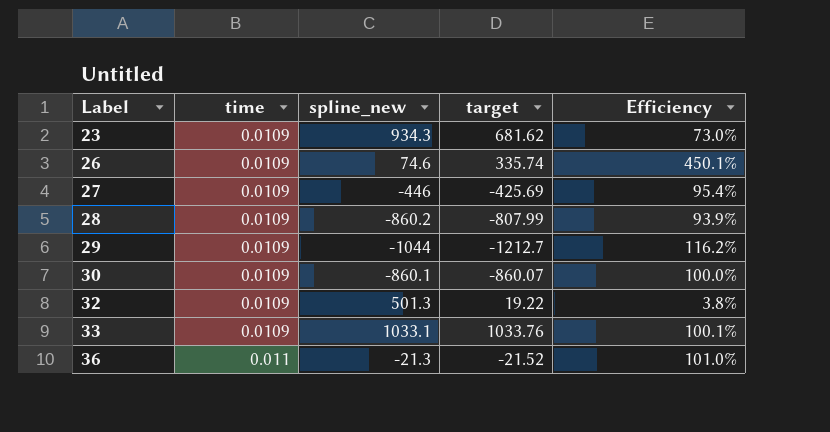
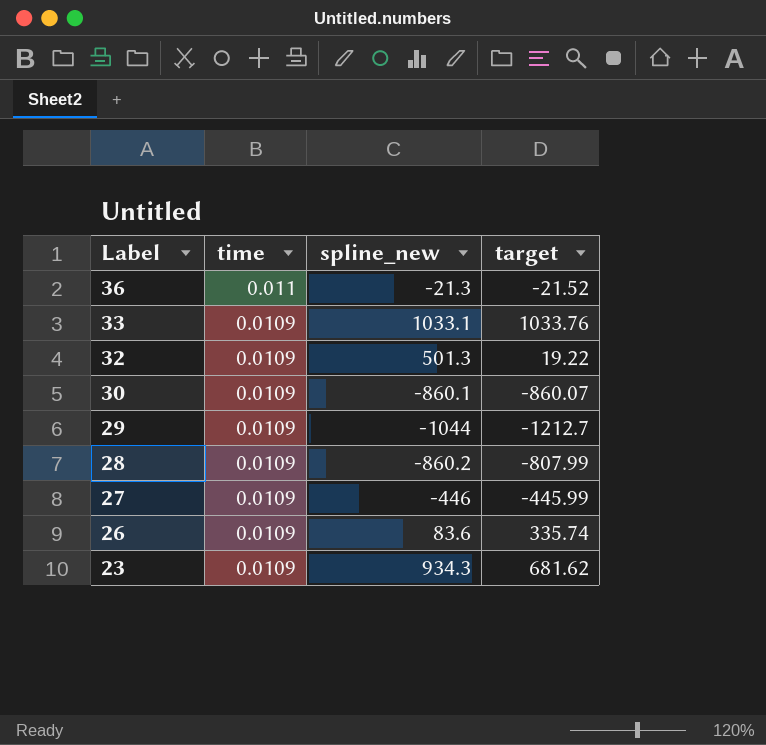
row order: Label ascending -> Label descending
column Efficiency | formula: [target] / [spline_new] -> none
27 | target: -425.69 -> -445.99
26 | spline_new: 74.6 -> 83.6

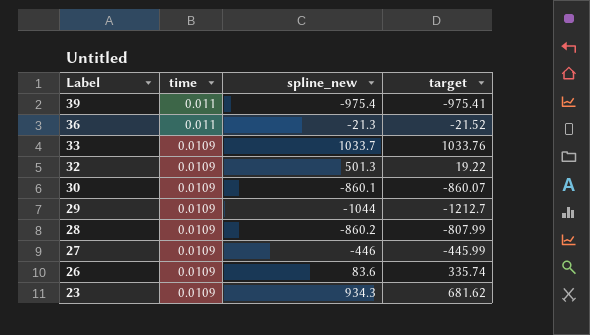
row 39: none -> 0.011 | -975.4 | -975.41
33 | spline_new: 1033.1 -> 1033.7

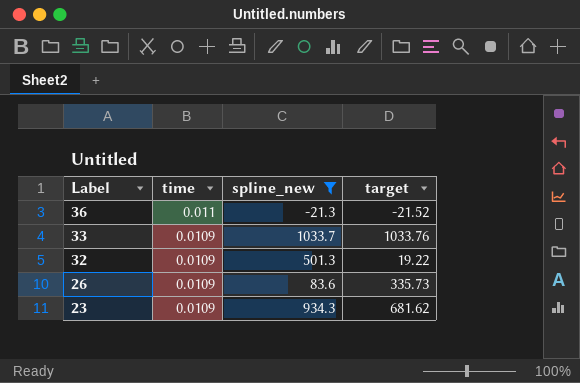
filter: none -> spline_new >= -21.3
26 | target: 335.74 -> 335.73

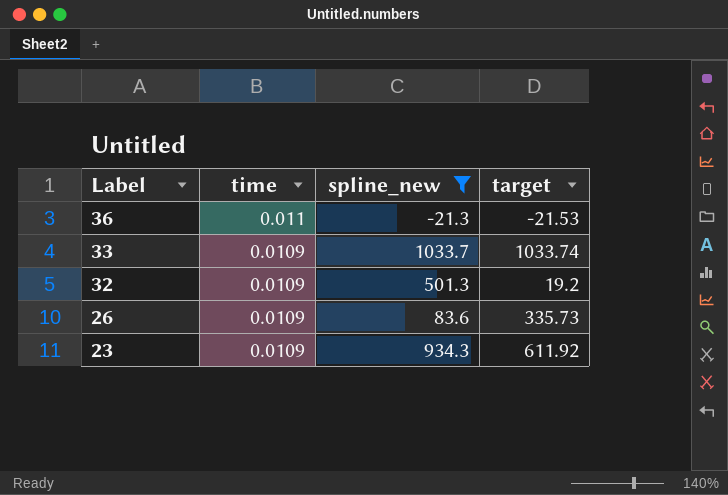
36 | target: -21.52 -> -21.53
33 | target: 1033.76 -> 1033.74
32 | target: 19.22 -> 19.2
23 | target: 681.62 -> 611.92

